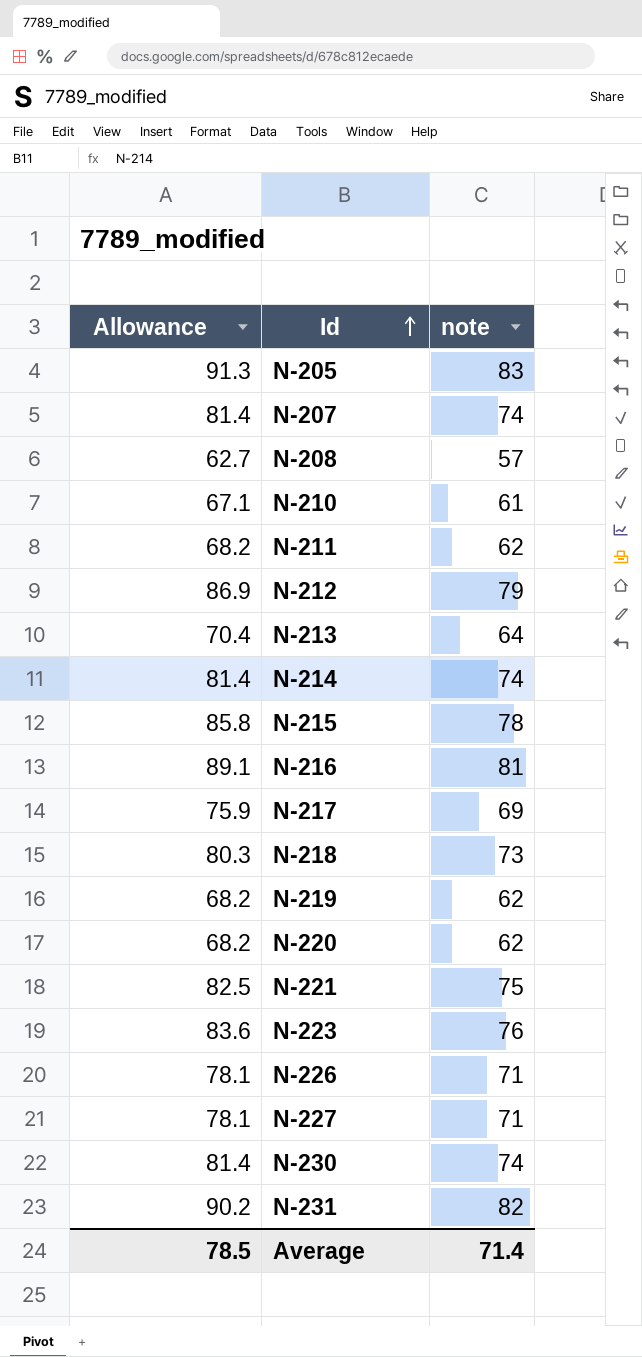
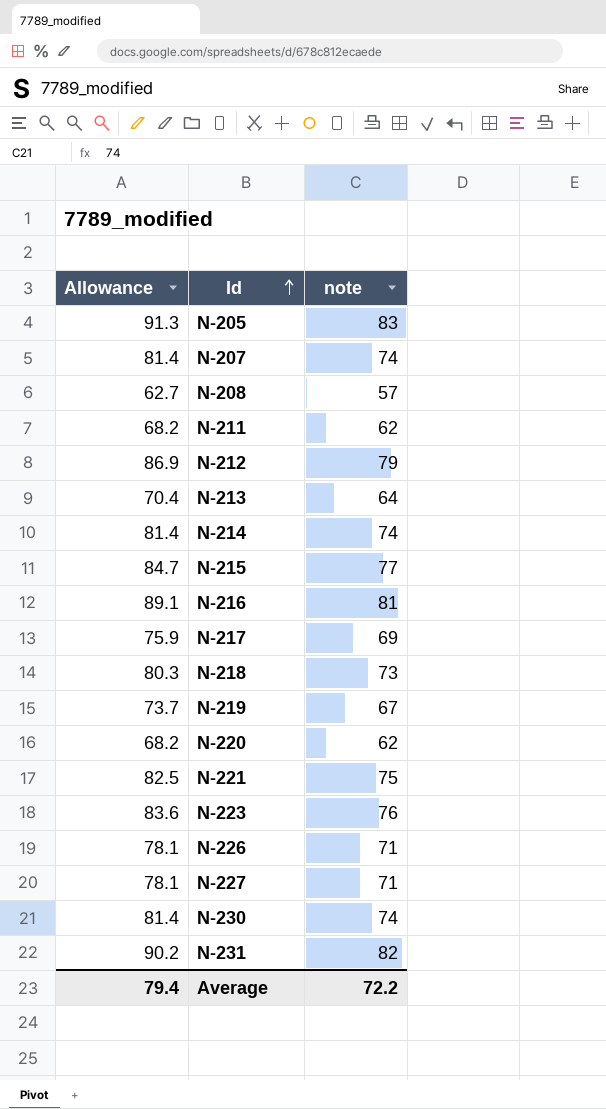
row N-210: 67.1 | 61 -> none
N-215 | Allowance: 85.8 -> 84.7
N-215 | note: 78 -> 77
N-219 | Allowance: 68.2 -> 73.7
N-219 | note: 62 -> 67
Average | Allowance: 78.5 -> 79.4
Average | note: 71.4 -> 72.2

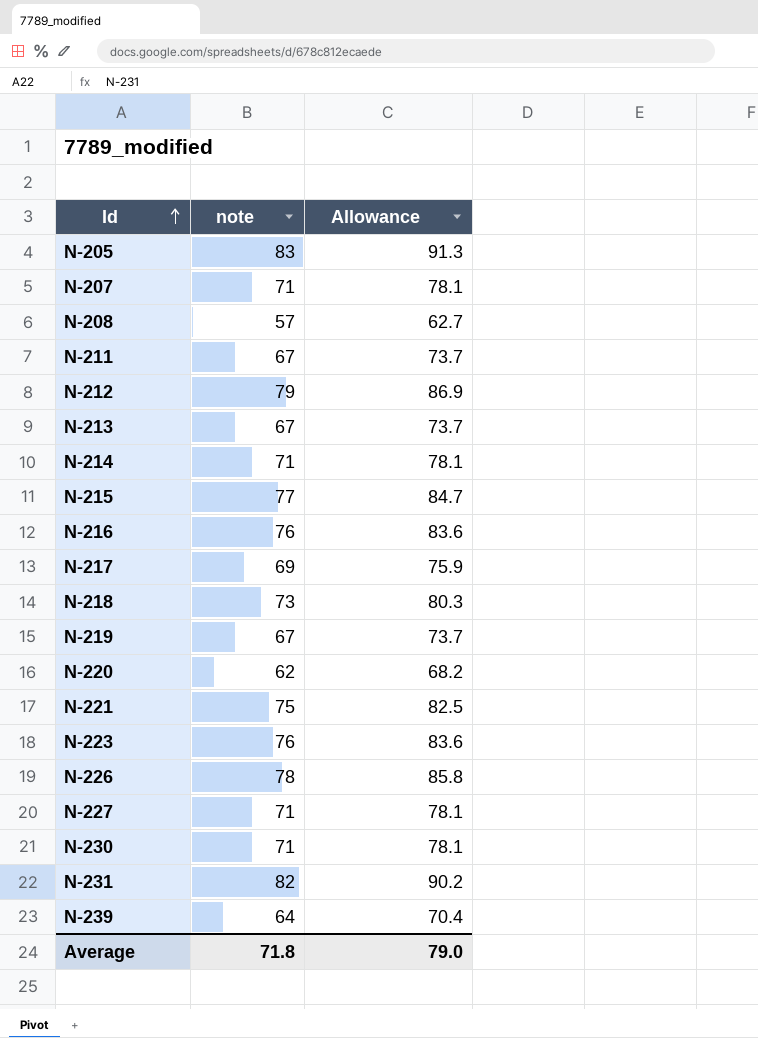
column Allowance | position: 1 -> 3
N-207 | note: 74 -> 71
N-207 | Allowance: 81.4 -> 78.1
N-211 | note: 62 -> 67
N-211 | Allowance: 68.2 -> 73.7
N-213 | note: 64 -> 67
N-213 | Allowance: 70.4 -> 73.7
N-214 | note: 74 -> 71
N-214 | Allowance: 81.4 -> 78.1
N-216 | note: 81 -> 76
N-216 | Allowance: 89.1 -> 83.6
N-226 | note: 71 -> 78
N-226 | Allowance: 78.1 -> 85.8
N-230 | note: 74 -> 71
N-230 | Allowance: 81.4 -> 78.1
row N-239: none -> 64 | 70.4
Average | note: 72.2 -> 71.8
Average | Allowance: 79.4 -> 79.0

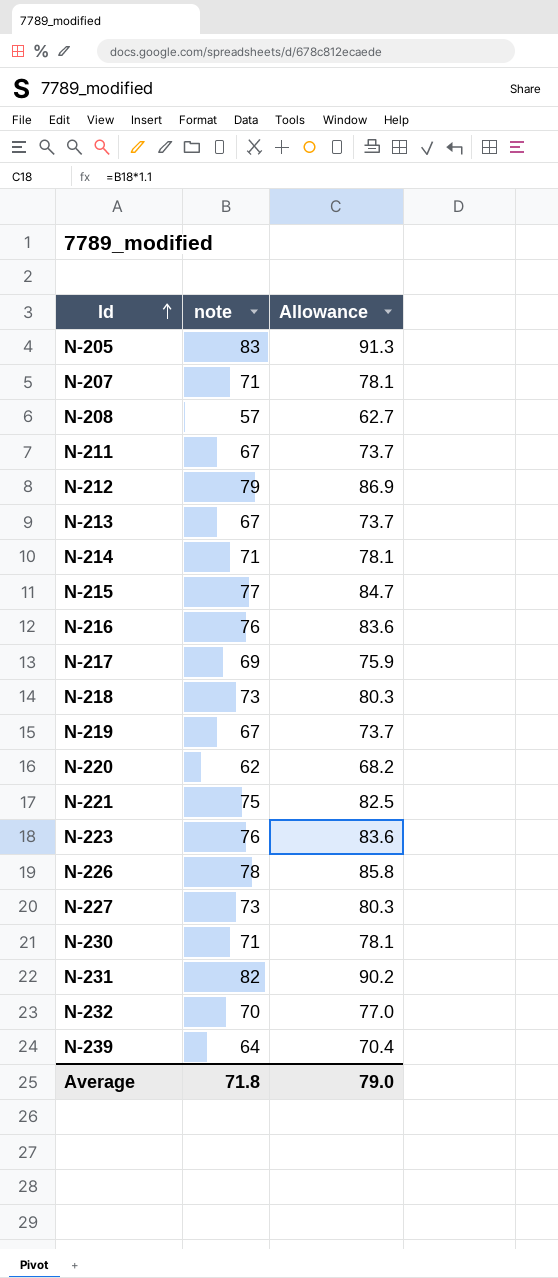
N-227 | note: 71 -> 73
N-227 | Allowance: 78.1 -> 80.3
row N-232: none -> 70 | 77.0

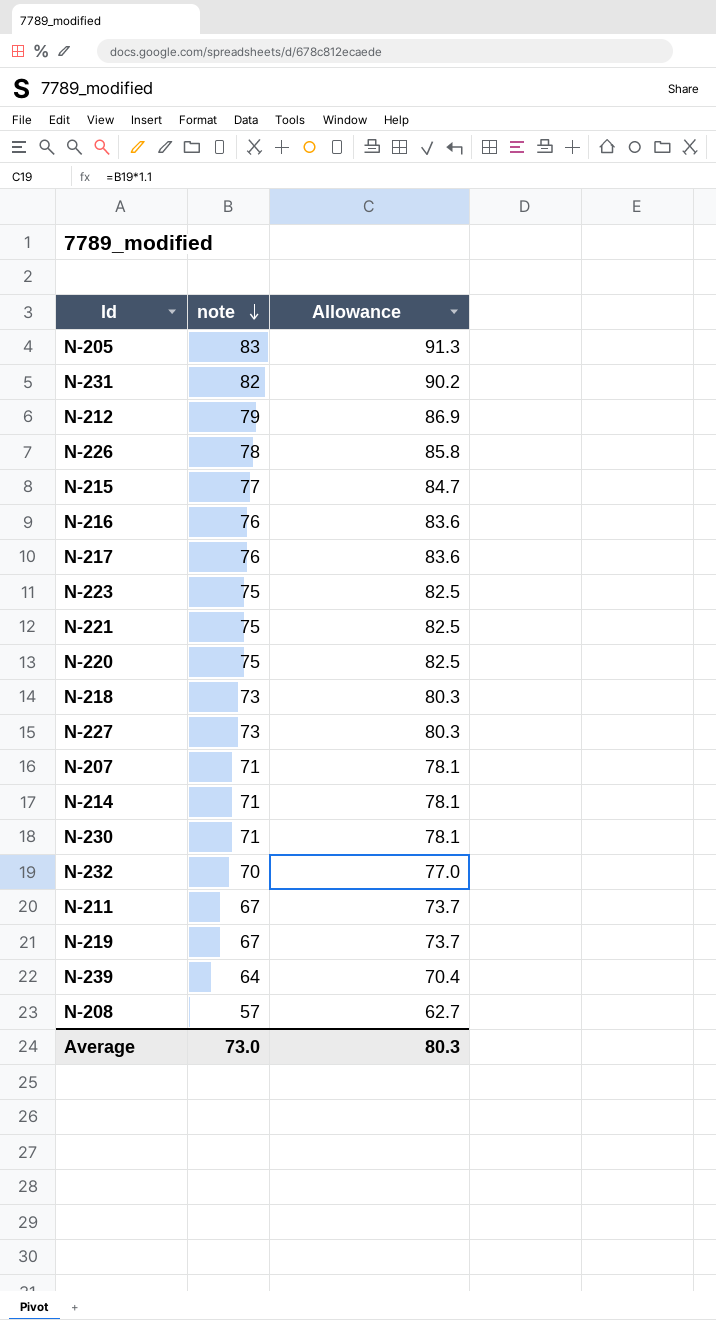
row order: Id ascending -> note descending
row N-213: 67 | 73.7 -> none
N-217 | note: 69 -> 76
N-217 | Allowance: 75.9 -> 83.6
N-223 | note: 76 -> 75
N-223 | Allowance: 83.6 -> 82.5
N-220 | note: 62 -> 75
N-220 | Allowance: 68.2 -> 82.5
Average | note: 71.8 -> 73.0
Average | Allowance: 79.0 -> 80.3

